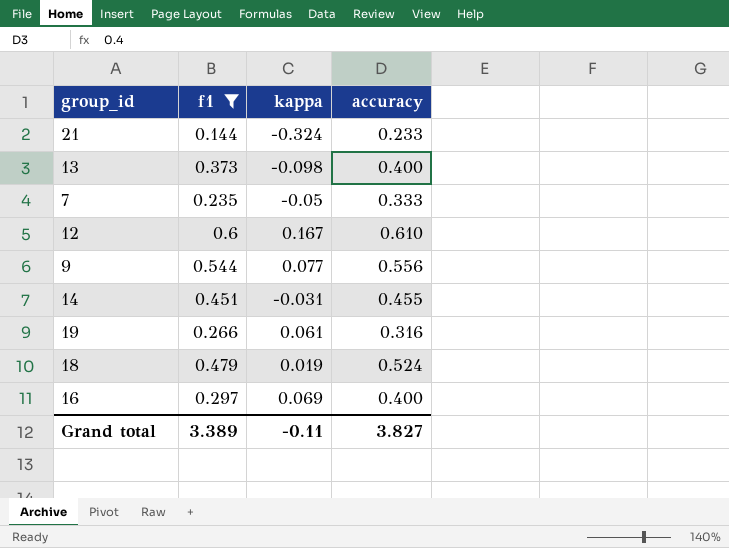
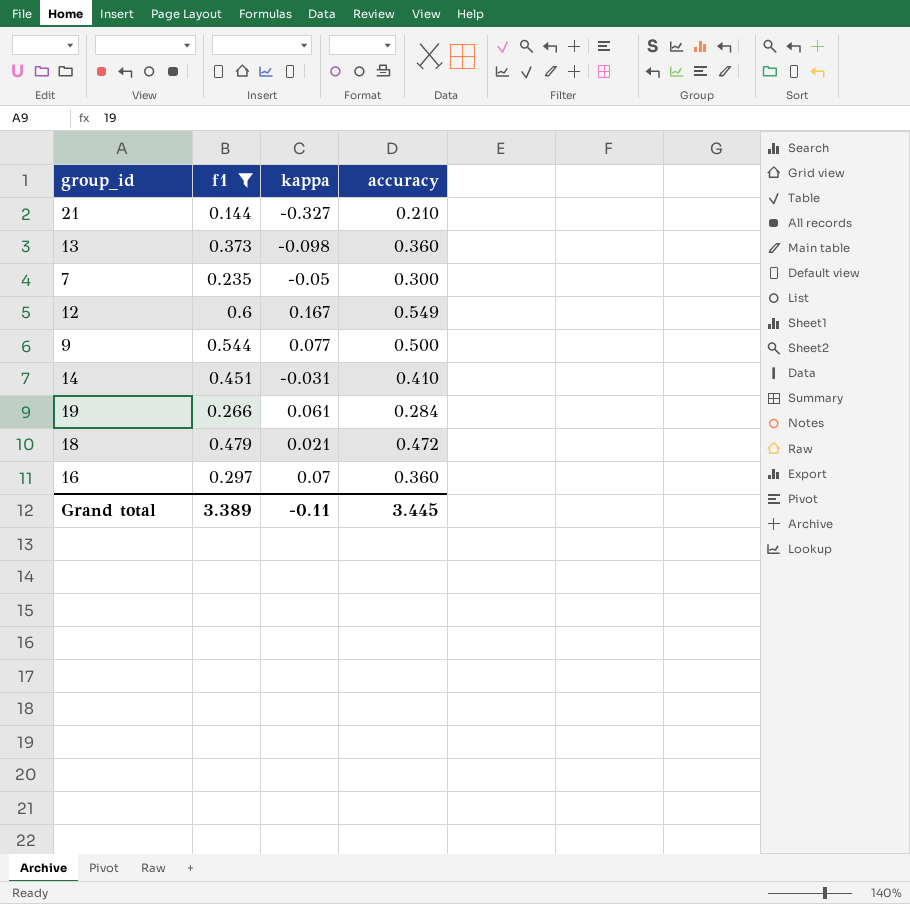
21 | kappa: -0.324 -> -0.327
21 | accuracy: 0.233 -> 0.210
13 | accuracy: 0.400 -> 0.360
7 | accuracy: 0.333 -> 0.300
12 | accuracy: 0.610 -> 0.549
9 | accuracy: 0.556 -> 0.500
14 | accuracy: 0.455 -> 0.410
19 | accuracy: 0.316 -> 0.284
18 | kappa: 0.019 -> 0.021
18 | accuracy: 0.524 -> 0.472
16 | kappa: 0.069 -> 0.07
16 | accuracy: 0.400 -> 0.360
Grand total | accuracy: 3.827 -> 3.445

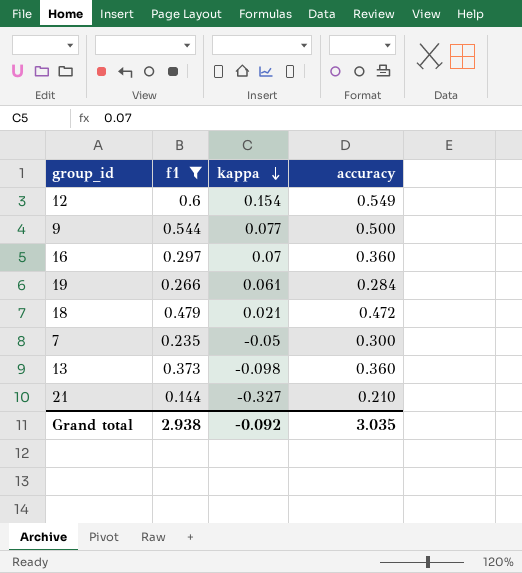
row order: none -> kappa descending
row 14: 0.451 | -0.031 | 0.410 -> none
12 | kappa: 0.167 -> 0.154
Grand total | f1: 3.389 -> 2.938
Grand total | kappa: -0.11 -> -0.092
Grand total | accuracy: 3.445 -> 3.035

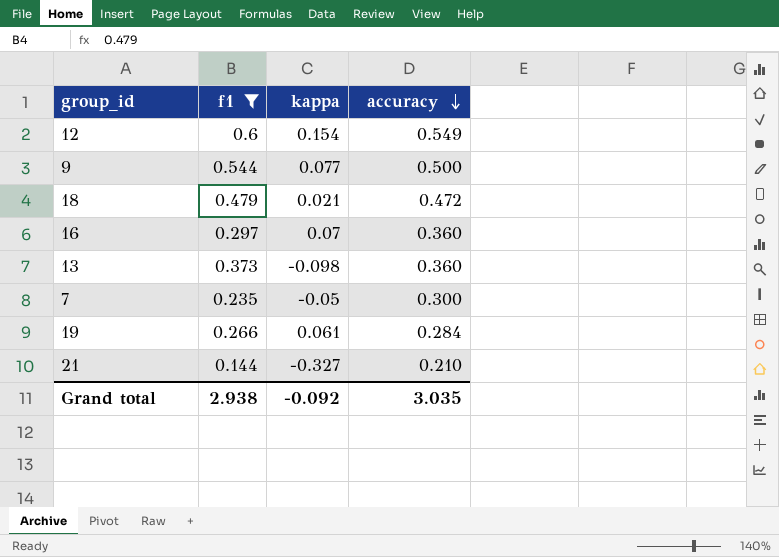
row order: kappa descending -> accuracy descending

